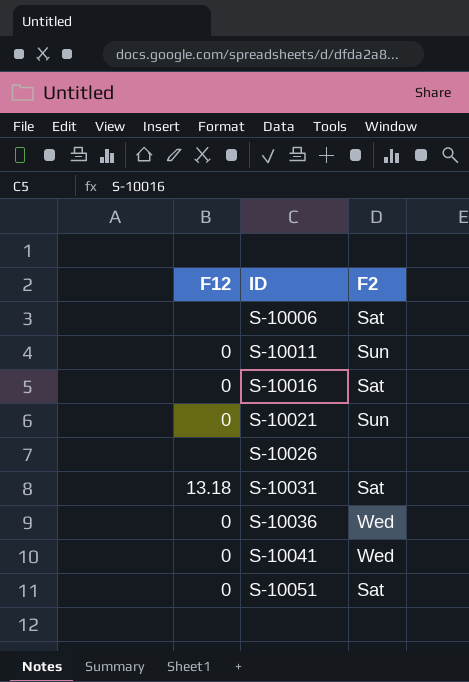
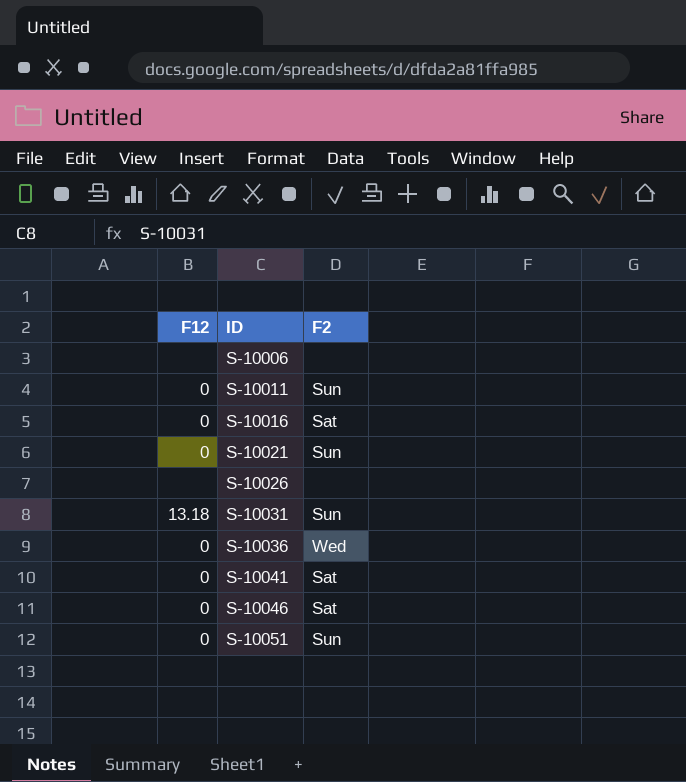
S-10006 | F2: Sat -> none
S-10031 | F2: Sat -> Sun
S-10041 | F2: Wed -> Sat
row S-10046: none -> 0 | Sat
S-10051 | F2: Sat -> Sun

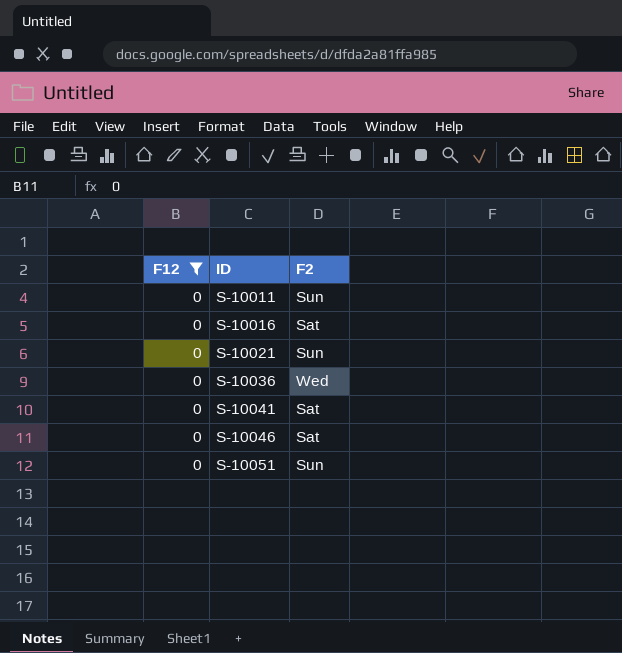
filter: none -> F12 = 0

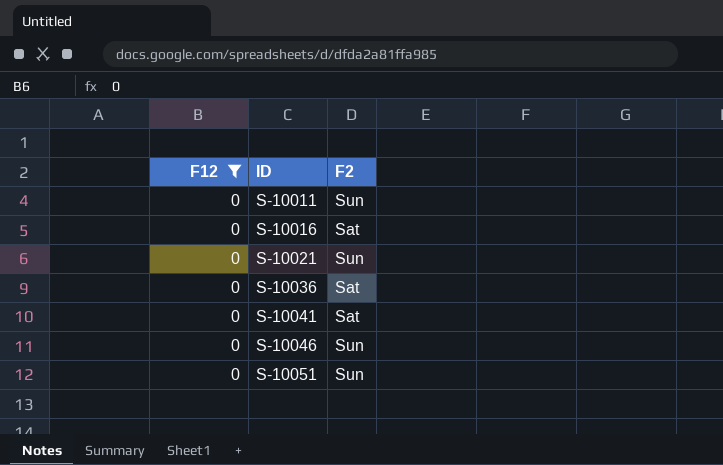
S-10036 | F2: Wed -> Sat
S-10046 | F2: Sat -> Sun

